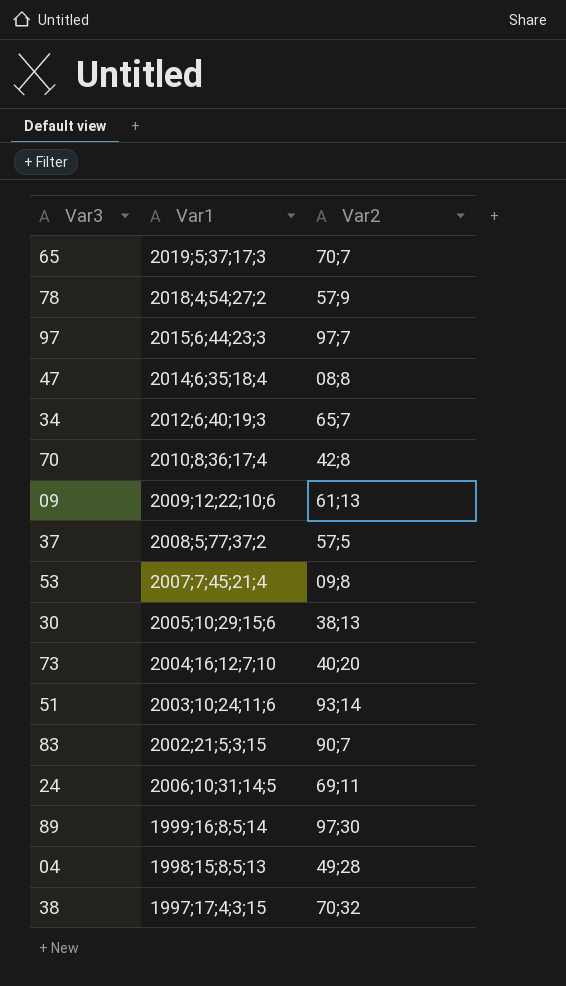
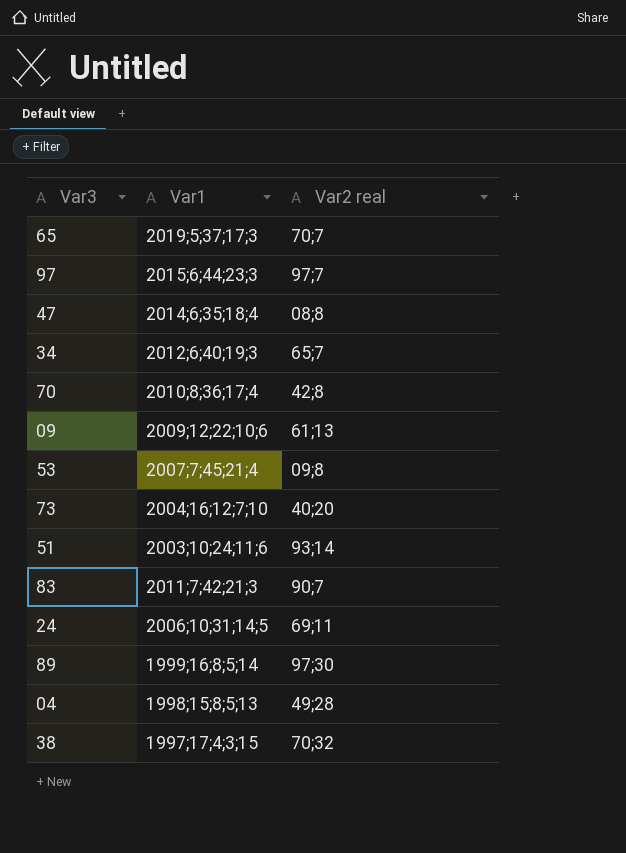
column name: Var2 -> Var2 real
row 78: 2018;4;54;27;2 | 57;9 -> none
row 37: 2008;5;77;37;2 | 57;5 -> none
row 30: 2005;10;29;15;6 | 38;13 -> none
83 | Var1: 2002;21;5;3;15 -> 2011;7;42;21;3

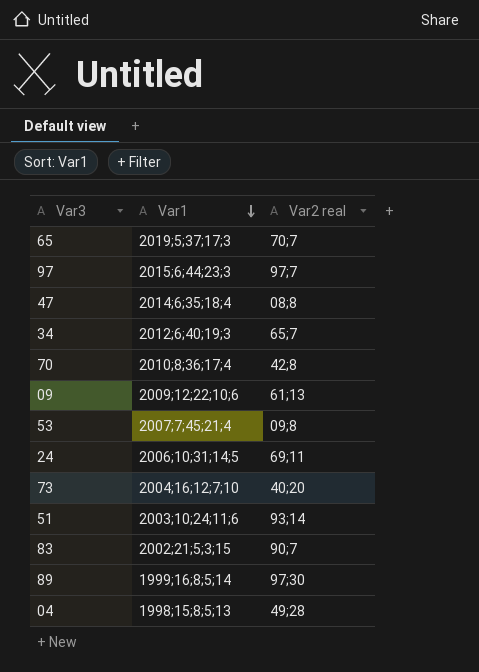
row order: none -> Var1 descending
row 38: 1997;17;4;3;15 | 70;32 -> none
83 | Var1: 2011;7;42;21;3 -> 2002;21;5;3;15

